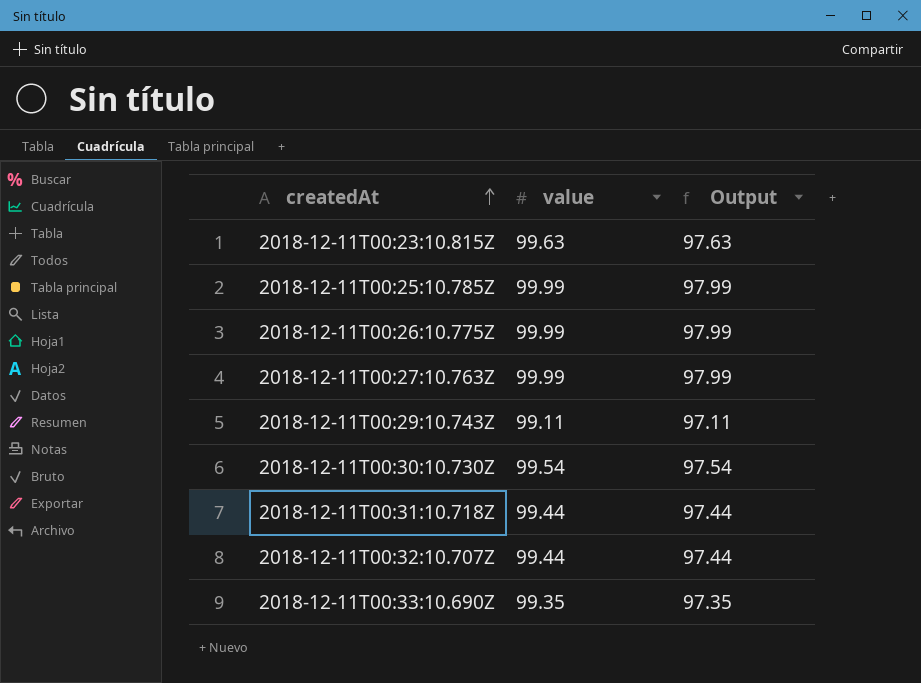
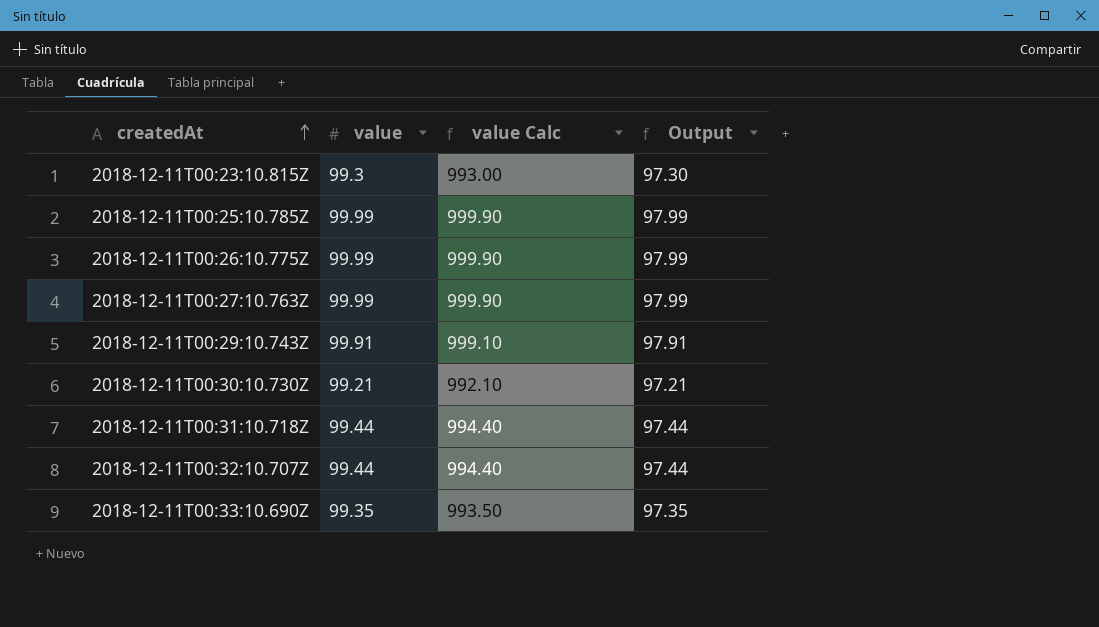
column value Calc | formula: none -> [value] * 10
2018-12-11T00:23:10.815Z | value: 99.63 -> 99.3
2018-12-11T00:23:10.815Z | Output: 97.63 -> 97.30
2018-12-11T00:29:10.743Z | value: 99.11 -> 99.91
2018-12-11T00:29:10.743Z | Output: 97.11 -> 97.91
2018-12-11T00:30:10.730Z | value: 99.54 -> 99.21
2018-12-11T00:30:10.730Z | Output: 97.54 -> 97.21

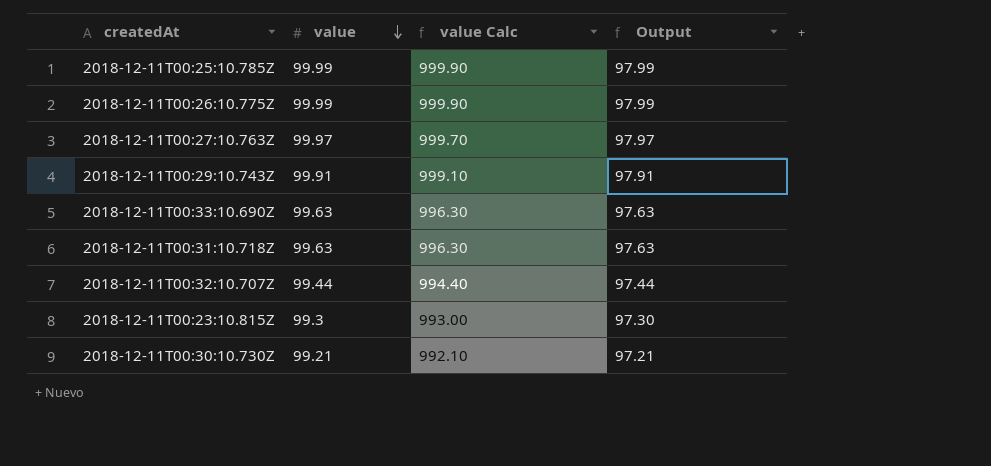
row order: createdAt ascending -> value descending
2018-12-11T00:27:10.763Z | value: 99.99 -> 99.97
2018-12-11T00:27:10.763Z | value Calc: 999.90 -> 999.70
2018-12-11T00:27:10.763Z | Output: 97.99 -> 97.97
2018-12-11T00:33:10.690Z | value: 99.35 -> 99.63
2018-12-11T00:33:10.690Z | value Calc: 993.50 -> 996.30
2018-12-11T00:33:10.690Z | Output: 97.35 -> 97.63
2018-12-11T00:31:10.718Z | value: 99.44 -> 99.63
2018-12-11T00:31:10.718Z | value Calc: 994.40 -> 996.30
2018-12-11T00:31:10.718Z | Output: 97.44 -> 97.63

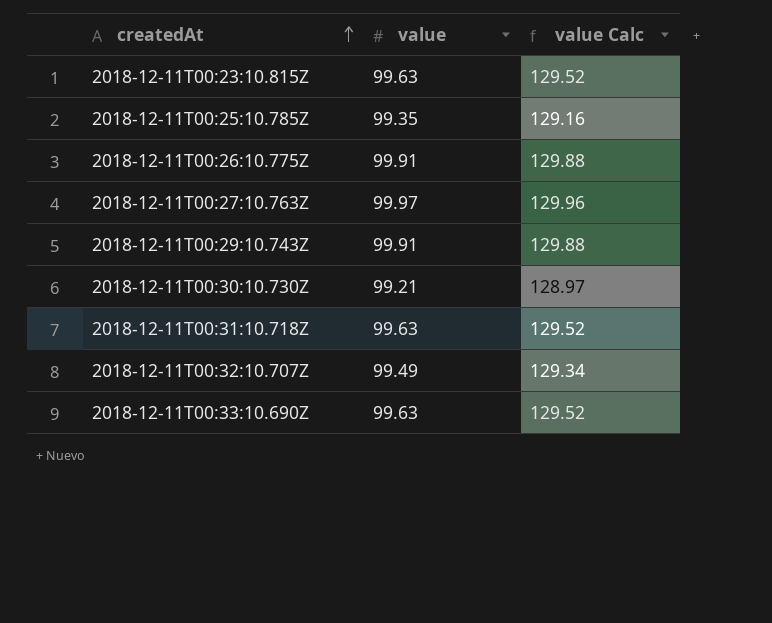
row order: value descending -> createdAt ascending
column Output | formula: [value] - 2 -> none
column value Calc | formula: [value] * 10 -> [value] * 1.3
2018-12-11T00:23:10.815Z | value: 99.3 -> 99.63
2018-12-11T00:25:10.785Z | value: 99.99 -> 99.35
2018-12-11T00:26:10.775Z | value: 99.99 -> 99.91
2018-12-11T00:32:10.707Z | value: 99.44 -> 99.49

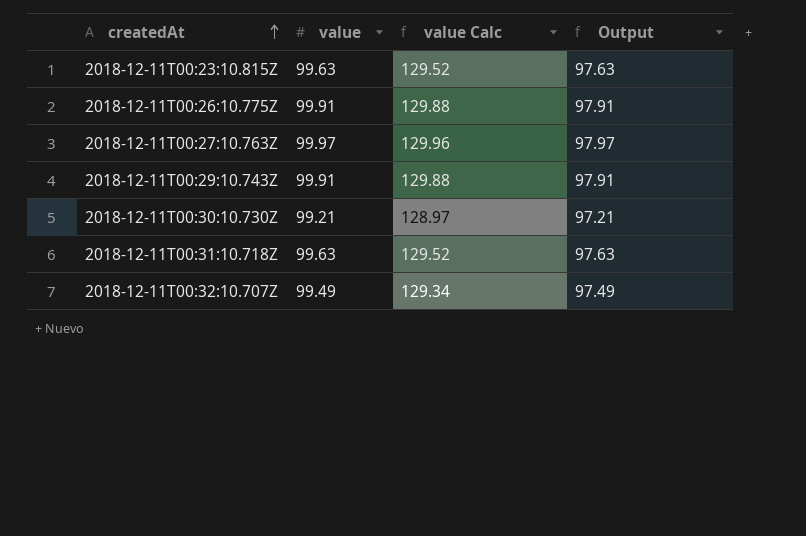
column Output | formula: none -> [value] - 2
row 2018-12-11T00:25:10.785Z: 99.35 | 129.16 -> none
row 2018-12-11T00:33:10.690Z: 99.63 | 129.52 -> none

